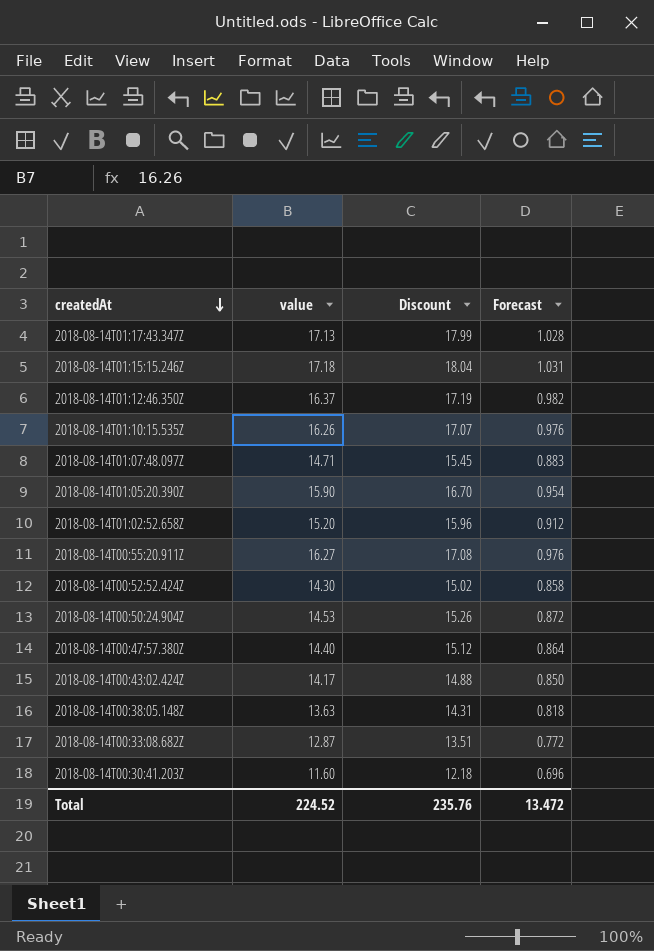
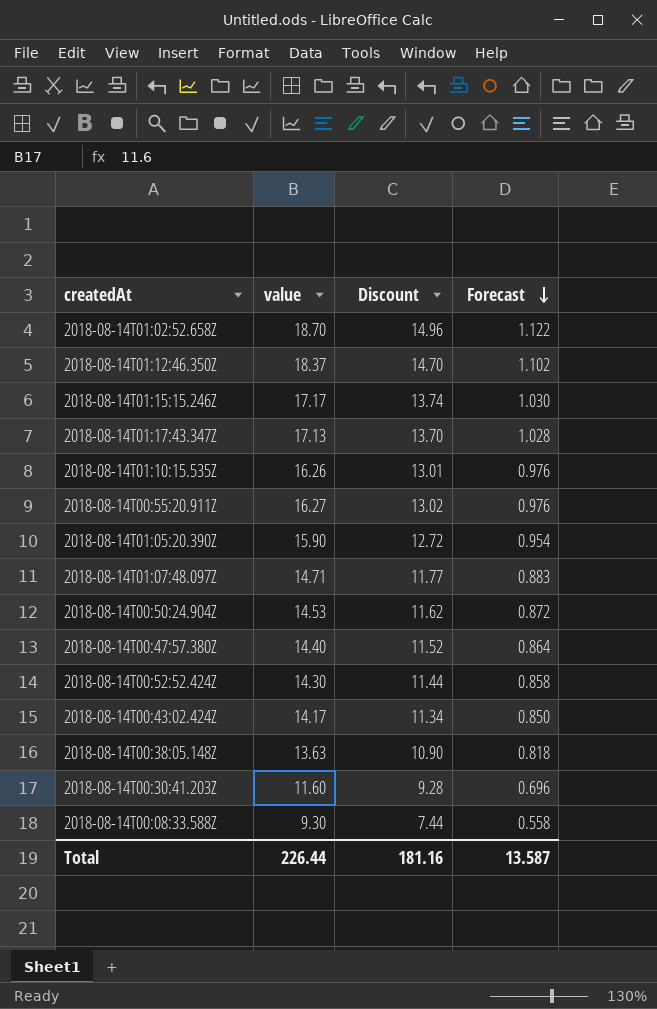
row order: createdAt descending -> Forecast descending
column Discount | formula: [value] * 1.05 -> [value] * 0.8
row 2018-08-14T00:33:08.682Z: 12.87 | 13.51 | 0.772 -> none
2018-08-14T01:02:52.658Z | value: 15.20 -> 18.70
2018-08-14T01:02:52.658Z | Forecast: 0.912 -> 1.122
2018-08-14T01:12:46.350Z | value: 16.37 -> 18.37
2018-08-14T01:12:46.350Z | Forecast: 0.982 -> 1.102
2018-08-14T01:15:15.246Z | value: 17.18 -> 17.17
2018-08-14T01:15:15.246Z | Forecast: 1.031 -> 1.030
row 2018-08-14T00:08:33.588Z: none -> 9.30 | 7.44 | 0.558
Total | value: 224.52 -> 226.44
Total | Discount: 235.76 -> 181.16
Total | Forecast: 13.472 -> 13.587

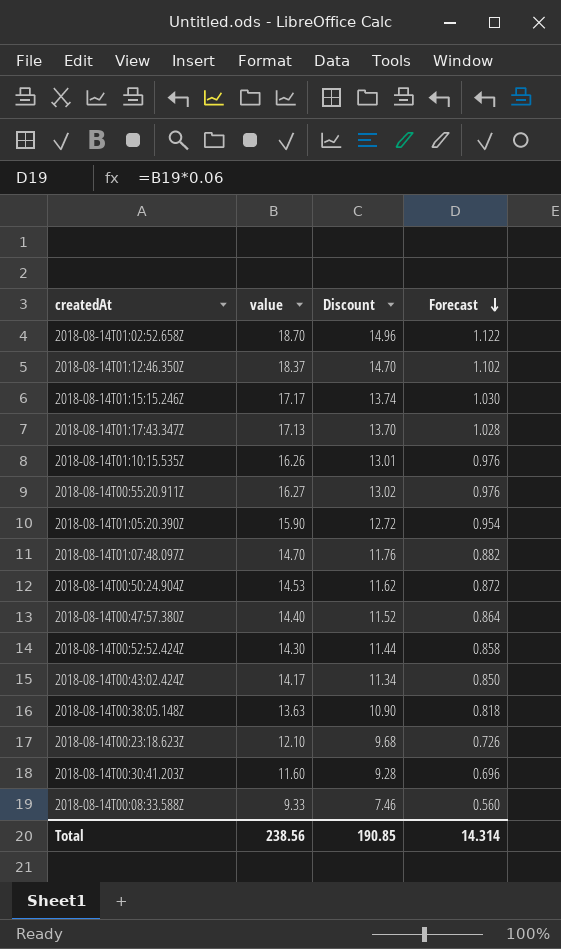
2018-08-14T01:07:48.097Z | value: 14.71 -> 14.70
2018-08-14T01:07:48.097Z | Discount: 11.77 -> 11.76
2018-08-14T01:07:48.097Z | Forecast: 0.883 -> 0.882
row 2018-08-14T00:23:18.623Z: none -> 12.10 | 9.68 | 0.726
2018-08-14T00:08:33.588Z | value: 9.30 -> 9.33
2018-08-14T00:08:33.588Z | Discount: 7.44 -> 7.46
2018-08-14T00:08:33.588Z | Forecast: 0.558 -> 0.560
Total | value: 226.44 -> 238.56
Total | Discount: 181.16 -> 190.85
Total | Forecast: 13.587 -> 14.314

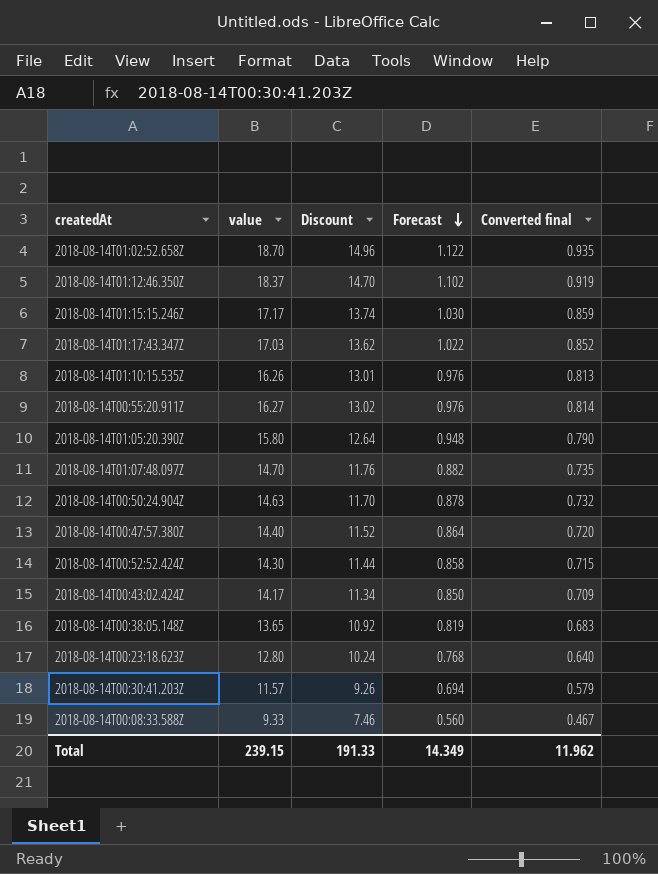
column Converted final | formula: none -> [value] * 0.05
2018-08-14T01:17:43.347Z | value: 17.13 -> 17.03
2018-08-14T01:17:43.347Z | Discount: 13.70 -> 13.62
2018-08-14T01:17:43.347Z | Forecast: 1.028 -> 1.022
2018-08-14T01:05:20.390Z | value: 15.90 -> 15.80
2018-08-14T01:05:20.390Z | Discount: 12.72 -> 12.64
2018-08-14T01:05:20.390Z | Forecast: 0.954 -> 0.948
2018-08-14T00:50:24.904Z | value: 14.53 -> 14.63
2018-08-14T00:50:24.904Z | Discount: 11.62 -> 11.70
2018-08-14T00:50:24.904Z | Forecast: 0.872 -> 0.878
2018-08-14T00:38:05.148Z | value: 13.63 -> 13.65
2018-08-14T00:38:05.148Z | Discount: 10.90 -> 10.92
2018-08-14T00:38:05.148Z | Forecast: 0.818 -> 0.819
2018-08-14T00:23:18.623Z | value: 12.10 -> 12.80
2018-08-14T00:23:18.623Z | Discount: 9.68 -> 10.24
2018-08-14T00:23:18.623Z | Forecast: 0.726 -> 0.768
2018-08-14T00:30:41.203Z | value: 11.60 -> 11.57
2018-08-14T00:30:41.203Z | Discount: 9.28 -> 9.26
2018-08-14T00:30:41.203Z | Forecast: 0.696 -> 0.694
Total | value: 238.56 -> 239.15
Total | Discount: 190.85 -> 191.33
Total | Forecast: 14.314 -> 14.349

